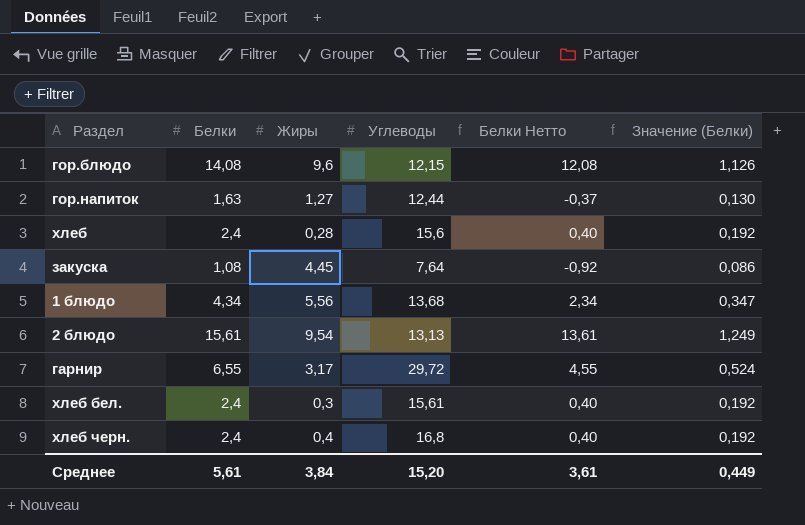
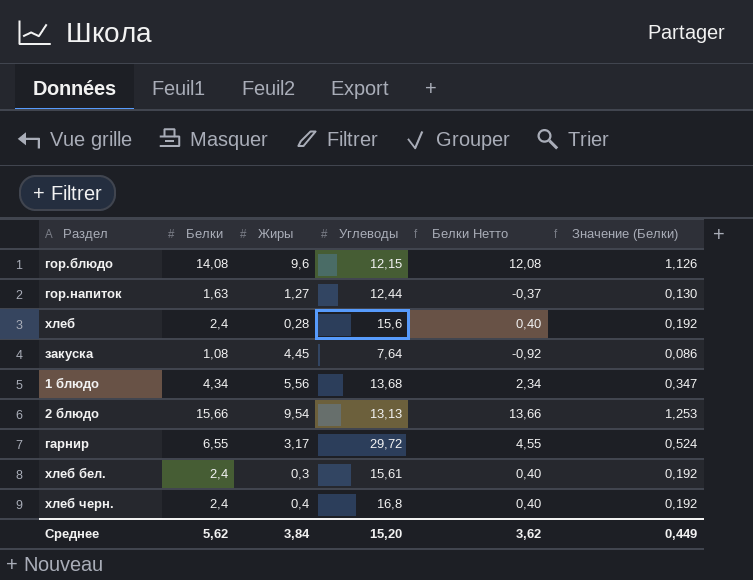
2 блюдо | Белки: 15,61 -> 15,66
2 блюдо | Белки Нетто: 13,61 -> 13,66
2 блюдо | Значение (Белки): 1,249 -> 1,253
Среднее | Белки: 5,61 -> 5,62
Среднее | Белки Нетто: 3,61 -> 3,62

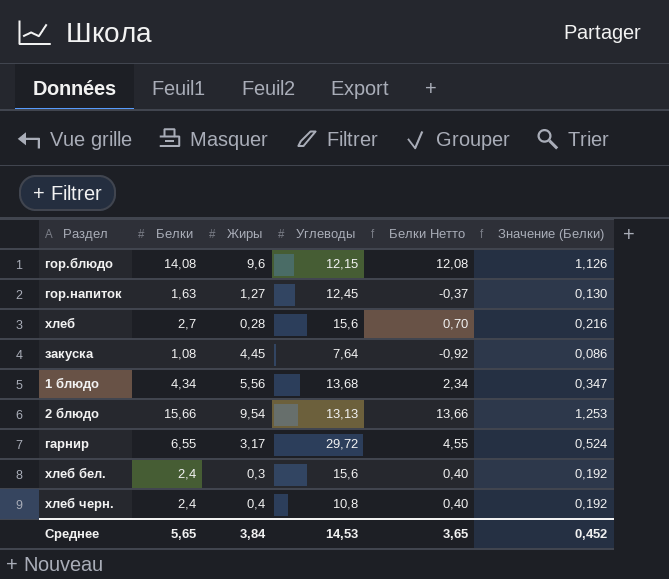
гор.напиток | Углеводы: 12,44 -> 12,45
хлеб | Белки: 2,4 -> 2,7
хлеб | Белки Нетто: 0,40 -> 0,70
хлеб | Значение (Белки): 0,192 -> 0,216
хлеб бел. | Углеводы: 15,61 -> 15,6
хлеб черн. | Углеводы: 16,8 -> 10,8
Среднее | Белки: 5,62 -> 5,65
Среднее | Углеводы: 15,20 -> 14,53
Среднее | Белки Нетто: 3,62 -> 3,65
Среднее | Значение (Белки): 0,449 -> 0,452

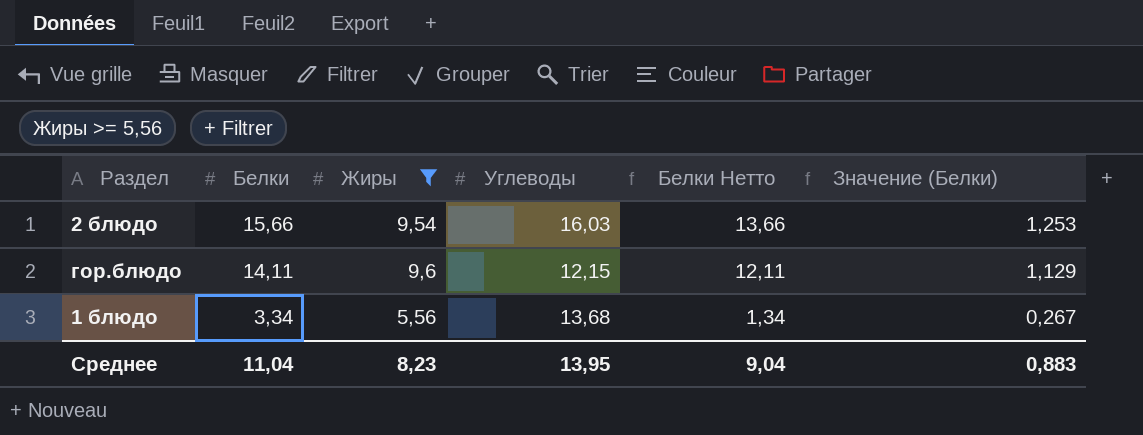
filter: none -> Жиры >= 5,56
row order: none -> Белки descending
2 блюдо | Углеводы: 13,13 -> 16,03
гор.блюдо | Белки: 14,08 -> 14,11
гор.блюдо | Белки Нетто: 12,08 -> 12,11
гор.блюдо | Значение (Белки): 1,126 -> 1,129
1 блюдо | Белки: 4,34 -> 3,34
1 блюдо | Белки Нетто: 2,34 -> 1,34
1 блюдо | Значение (Белки): 0,347 -> 0,267
Среднее | Белки: 5,65 -> 11,04
Среднее | Жиры: 3,84 -> 8,23
Среднее | Углеводы: 14,53 -> 13,95
Среднее | Белки Нетто: 3,65 -> 9,04
Среднее | Значение (Белки): 0,452 -> 0,883

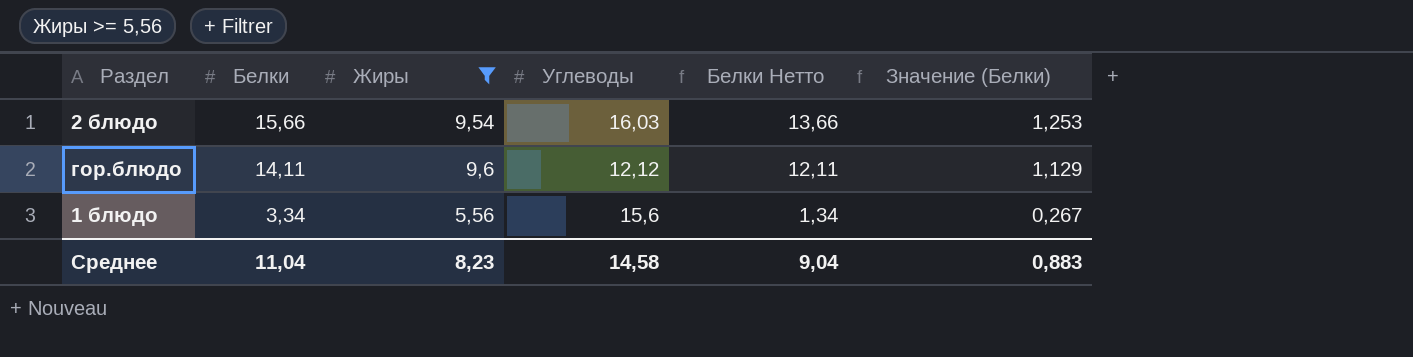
гор.блюдо | Углеводы: 12,15 -> 12,12
1 блюдо | Углеводы: 13,68 -> 15,6
Среднее | Углеводы: 13,95 -> 14,58

